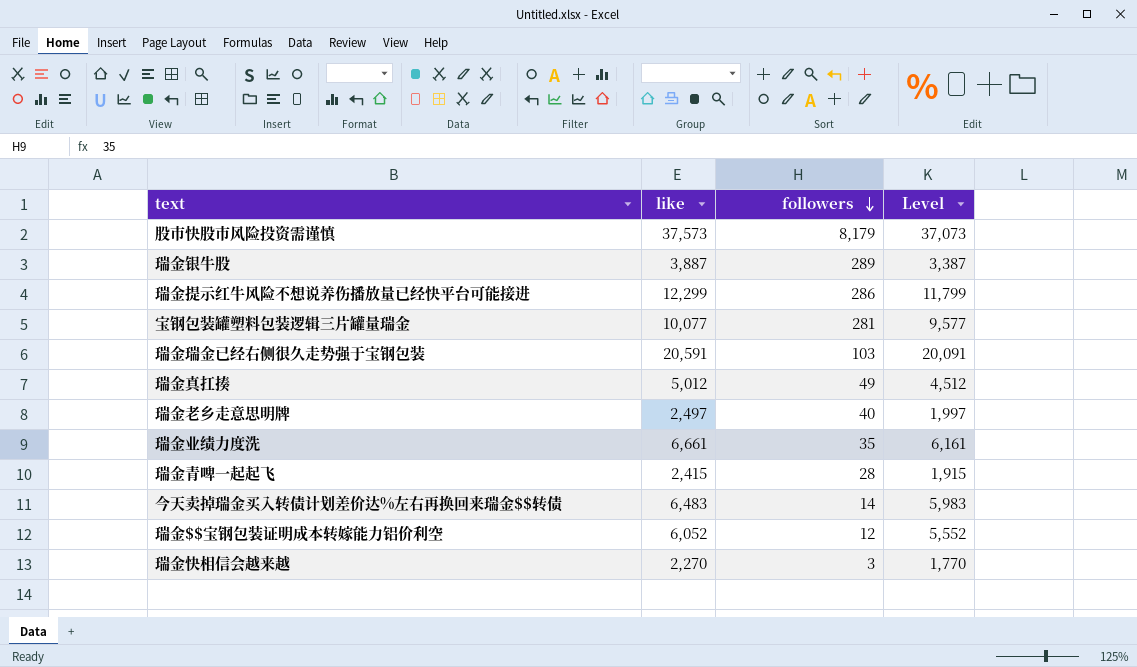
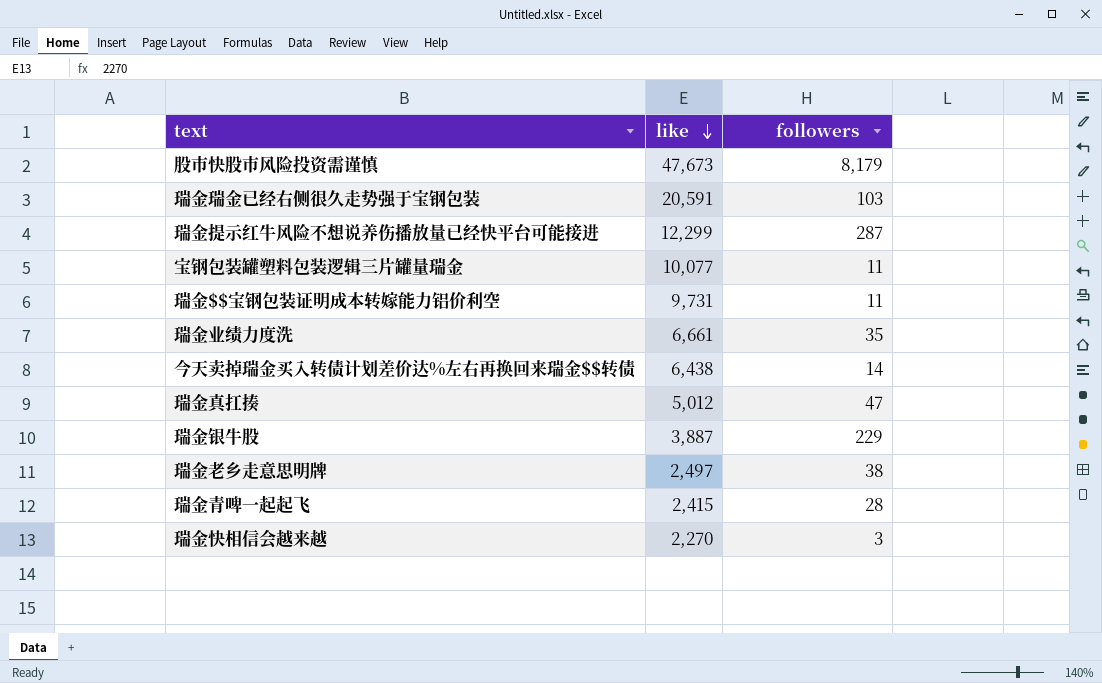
row order: followers descending -> like descending
column Level | formula: [like] - 500 -> none
股市快股市风险投资需谨慎 | like: 37,573 -> 47,673
瑞金提示红牛风险不想说养伤播放量已经快平台可能接进 | followers: 286 -> 287
宝钢包装罐塑料包装逻辑三片罐量瑞金 | followers: 281 -> 11
瑞金$$宝钢包装证明成本转嫁能力铝价利空 | like: 6,052 -> 9,731
瑞金$$宝钢包装证明成本转嫁能力铝价利空 | followers: 12 -> 11
今天卖掉瑞金买入转债计划差价达%左右再换回来瑞金$$转债 | like: 6,483 -> 6,438
瑞金真扛揍 | followers: 49 -> 47
瑞金银牛股 | followers: 289 -> 229
瑞金老乡走意思明牌 | followers: 40 -> 38

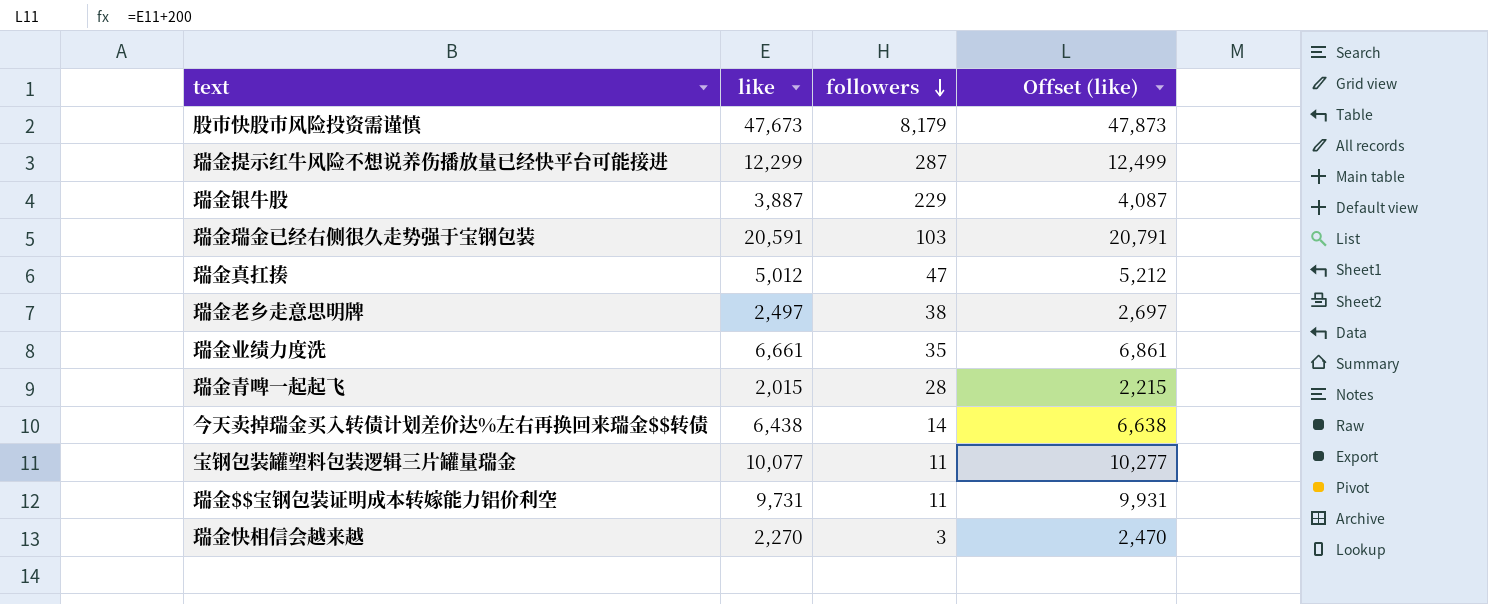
row order: like descending -> followers descending
column Offset (like) | formula: none -> [like] + 200
瑞金青啤一起起飞 | like: 2,415 -> 2,015

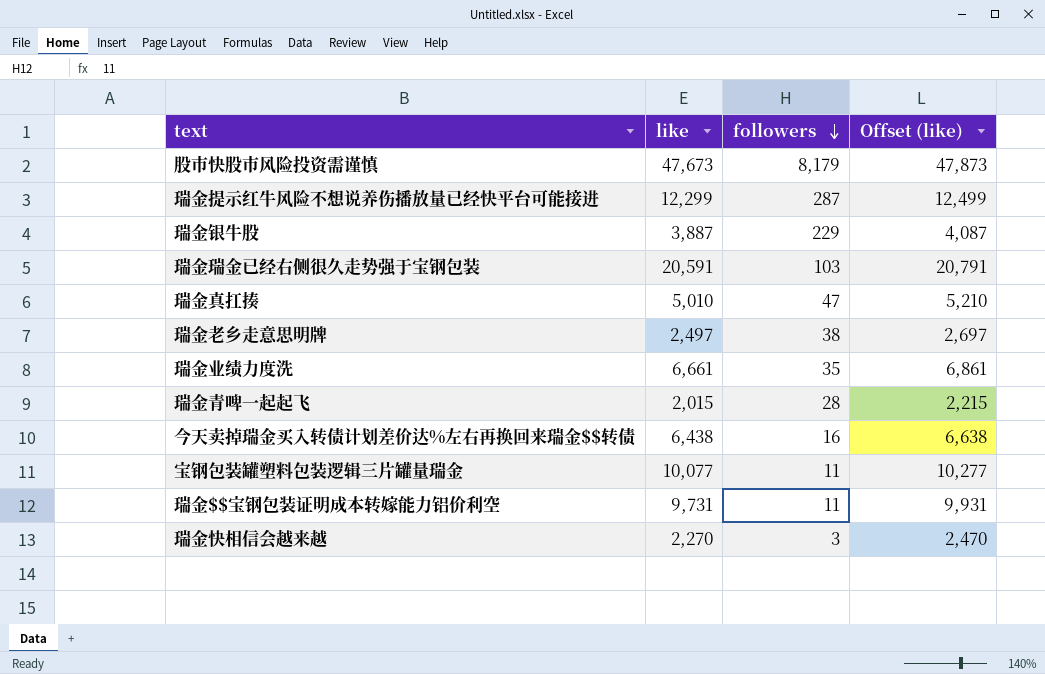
瑞金真扛揍 | like: 5,012 -> 5,010
瑞金真扛揍 | Offset (like): 5,212 -> 5,210
今天卖掉瑞金买入转债计划差价达%左右再换回来瑞金$$转债 | followers: 14 -> 16

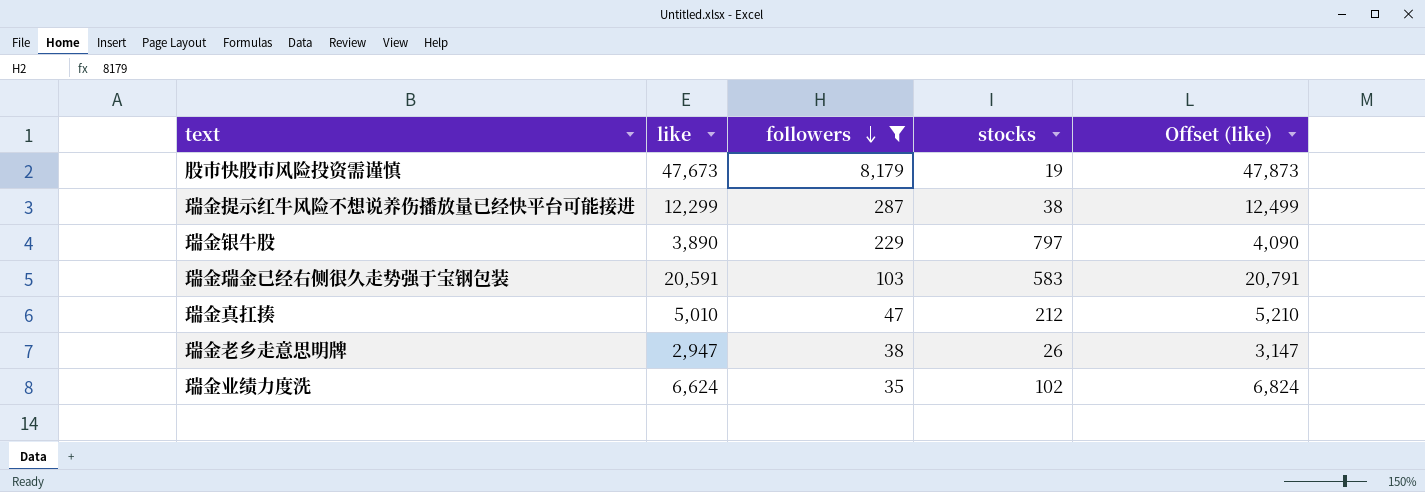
filter: none -> followers >= 35
column stocks | position: none -> 4
瑞金银牛股 | like: 3,887 -> 3,890
瑞金银牛股 | Offset (like): 4,087 -> 4,090
瑞金老乡走意思明牌 | like: 2,497 -> 2,947
瑞金老乡走意思明牌 | Offset (like): 2,697 -> 3,147
瑞金业绩力度洗 | like: 6,661 -> 6,624
瑞金业绩力度洗 | Offset (like): 6,861 -> 6,824

